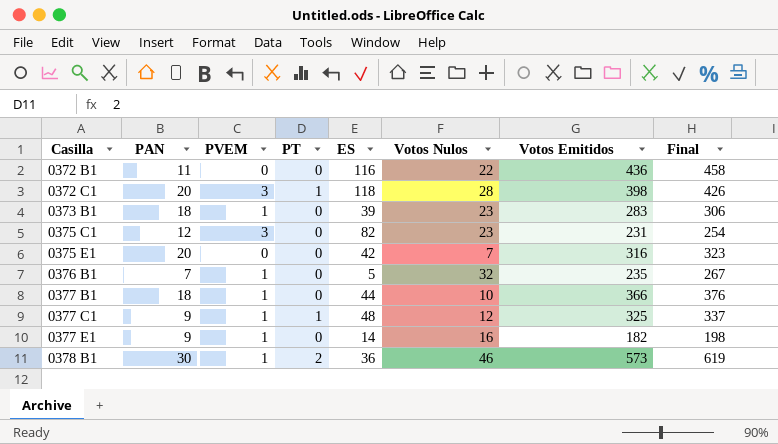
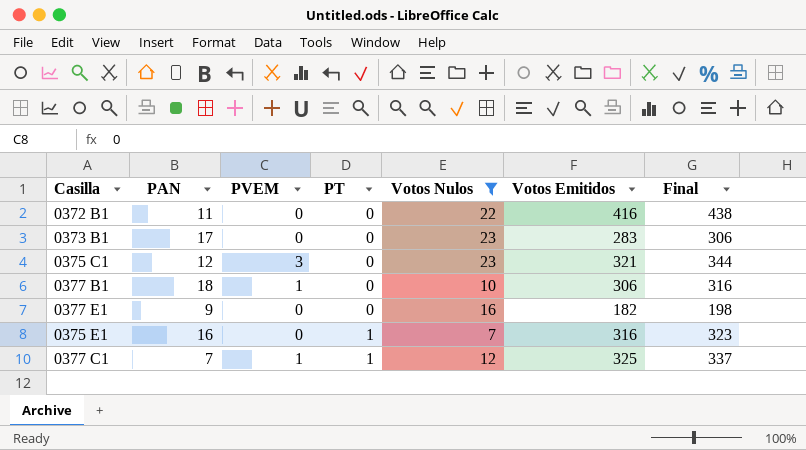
filter: none -> Votos Nulos <= 23
row order: Casilla ascending -> PT ascending
column ES | position: 5 -> none
0372 B1 | Votos Emitidos: 436 -> 416
0372 B1 | Final: 458 -> 438
0373 B1 | PAN: 18 -> 17
0373 B1 | PVEM: 1 -> 0
0375 C1 | Votos Emitidos: 231 -> 321
0375 C1 | Final: 254 -> 344
0377 B1 | Votos Emitidos: 366 -> 306
0377 B1 | Final: 376 -> 316
0377 E1 | PVEM: 1 -> 0
0375 E1 | PAN: 20 -> 16
0375 E1 | PT: 0 -> 1
0377 C1 | PAN: 9 -> 7

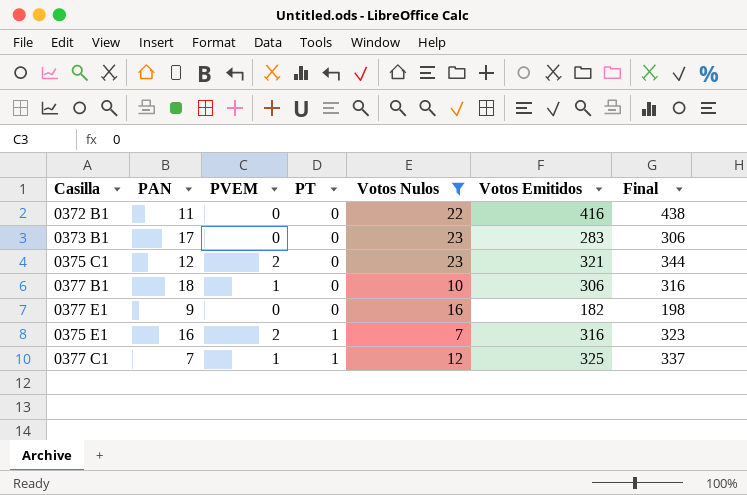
0375 C1 | PVEM: 3 -> 2
0375 E1 | PVEM: 0 -> 2

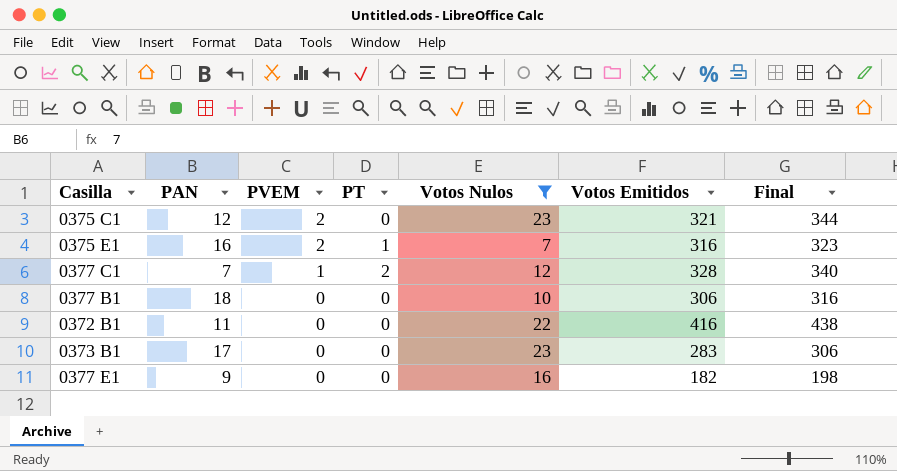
row order: PT ascending -> PVEM descending
0377 C1 | PT: 1 -> 2
0377 C1 | Votos Emitidos: 325 -> 328
0377 C1 | Final: 337 -> 340
0377 B1 | PVEM: 1 -> 0

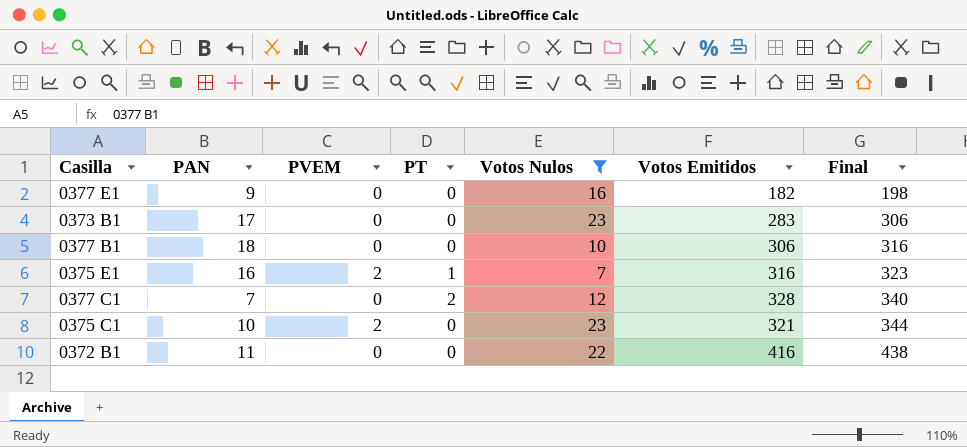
row order: PVEM descending -> Final ascending
0377 C1 | PVEM: 1 -> 0
0375 C1 | PAN: 12 -> 10

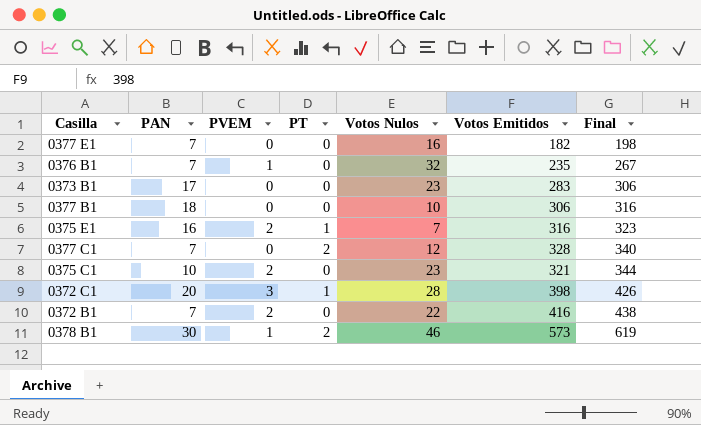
filter: Votos Nulos <= 23 -> none
0377 E1 | PAN: 9 -> 7
0372 B1 | PAN: 11 -> 7
0372 B1 | PVEM: 0 -> 2

